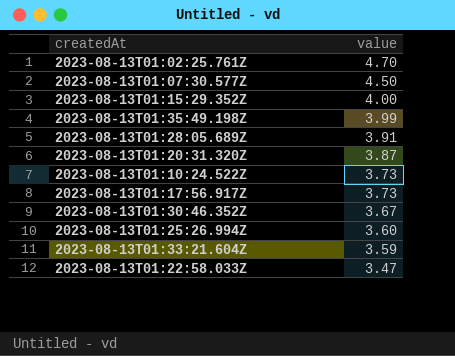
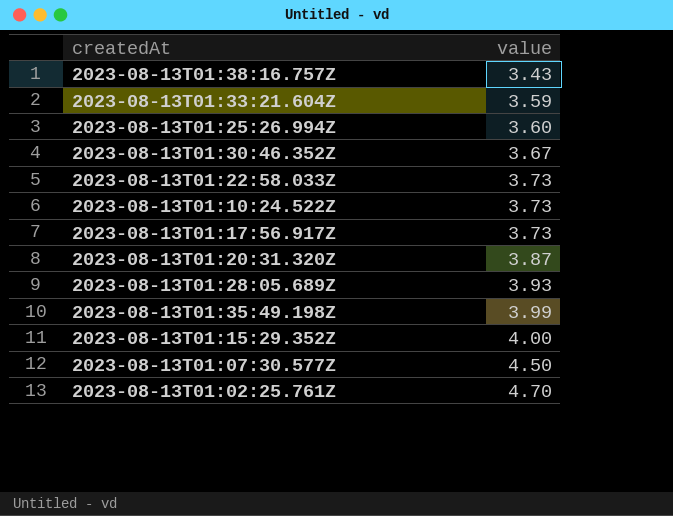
row order: value descending -> value ascending
row 2023-08-13T01:38:16.757Z: none -> 3.43
2023-08-13T01:22:58.033Z | value: 3.47 -> 3.73
2023-08-13T01:28:05.689Z | value: 3.91 -> 3.93

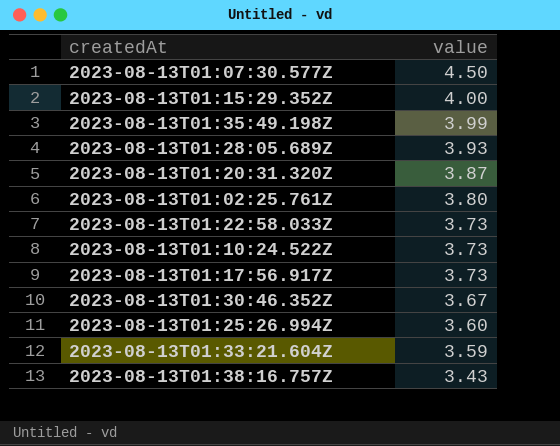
row order: value ascending -> value descending
2023-08-13T01:02:25.761Z | value: 4.70 -> 3.80

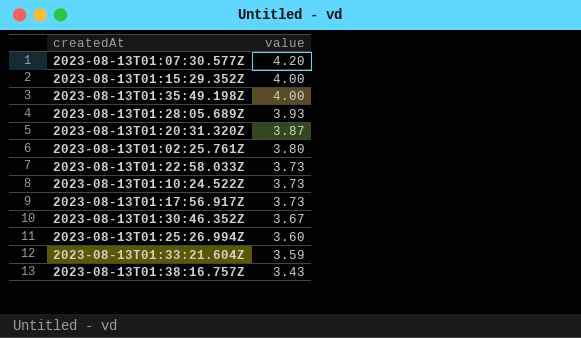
2023-08-13T01:07:30.577Z | value: 4.50 -> 4.20
2023-08-13T01:35:49.198Z | value: 3.99 -> 4.00

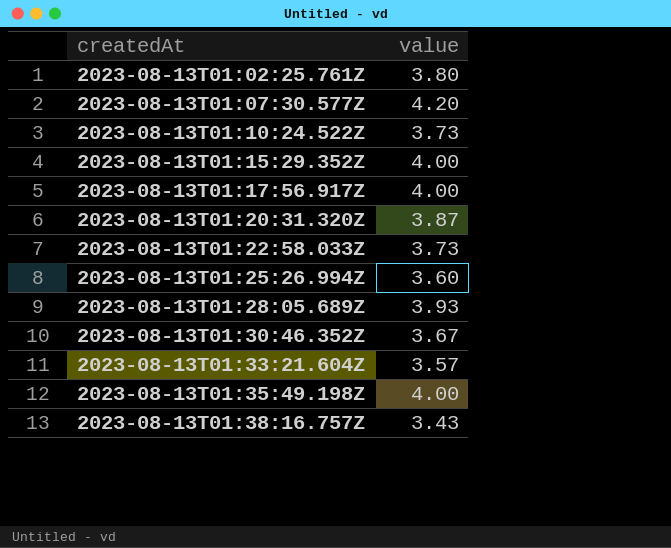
row order: value descending -> createdAt ascending
2023-08-13T01:17:56.917Z | value: 3.73 -> 4.00
2023-08-13T01:33:21.604Z | value: 3.59 -> 3.57

